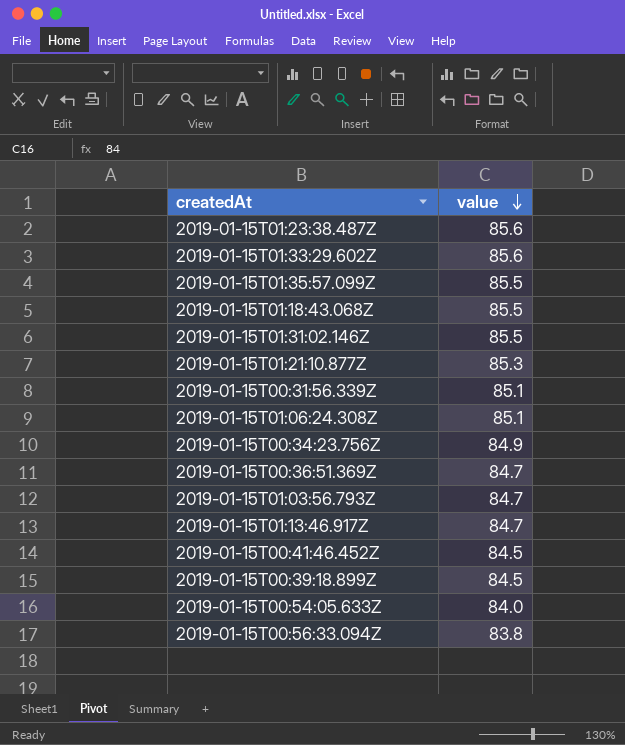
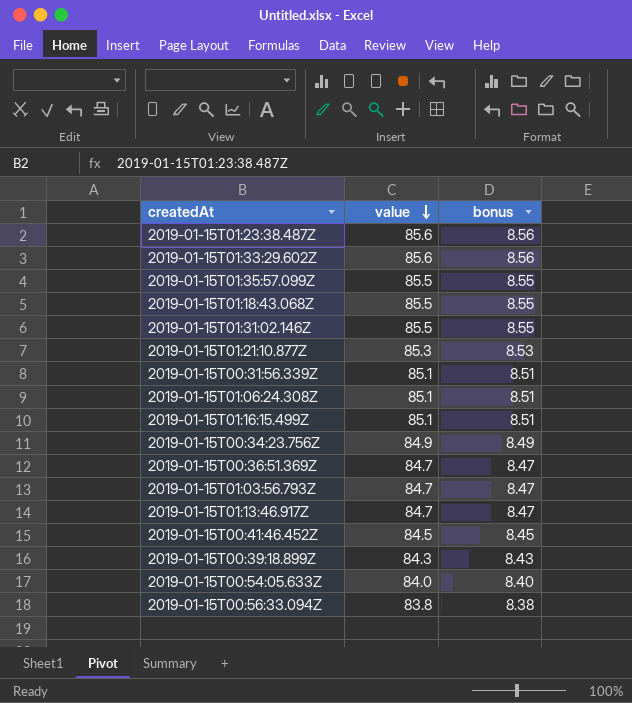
column bonus | formula: none -> [value] * 0.1
row 2019-01-15T01:16:15.499Z: none -> 85.1 | 8.51
2019-01-15T00:39:18.899Z | value: 84.5 -> 84.3

